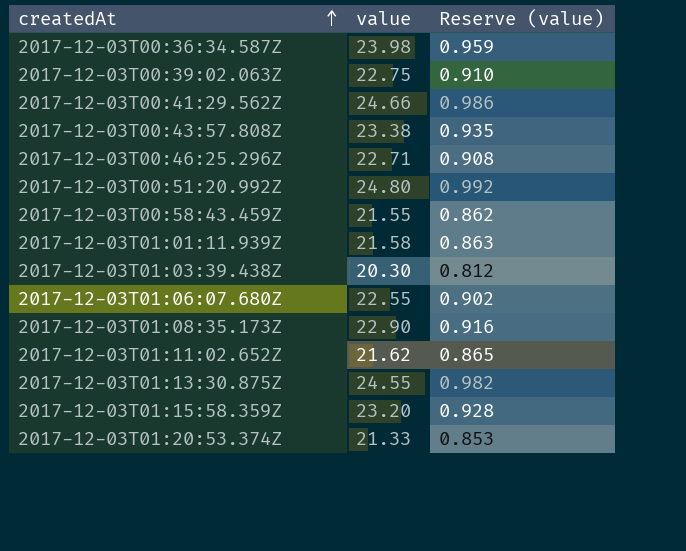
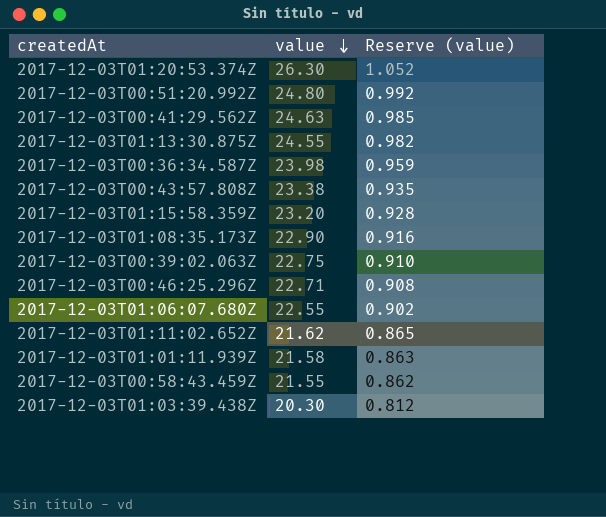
row order: createdAt ascending -> value descending
2017-12-03T01:20:53.374Z | value: 21.33 -> 26.30
2017-12-03T01:20:53.374Z | Reserve (value): 0.853 -> 1.052
2017-12-03T00:41:29.562Z | value: 24.66 -> 24.63
2017-12-03T00:41:29.562Z | Reserve (value): 0.986 -> 0.985

